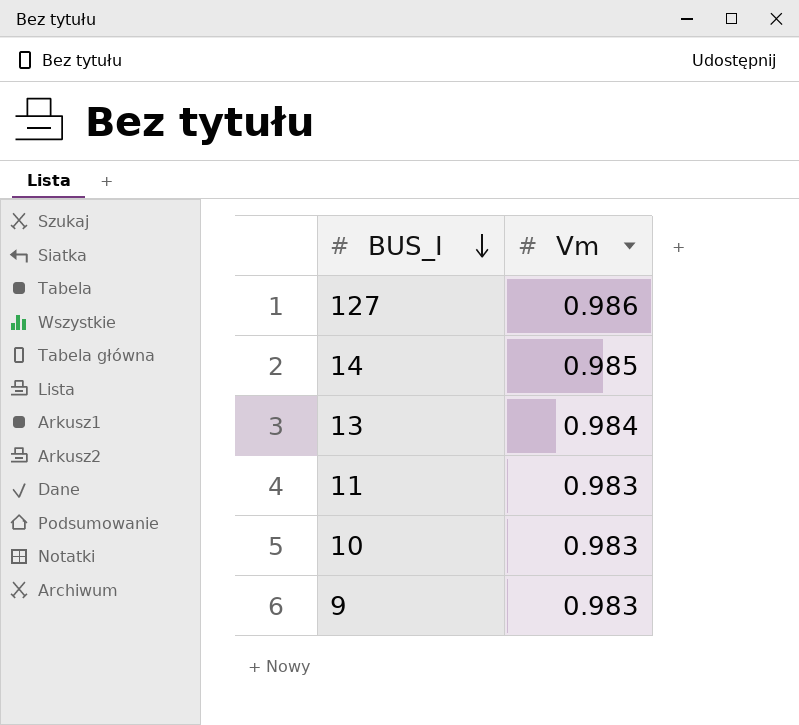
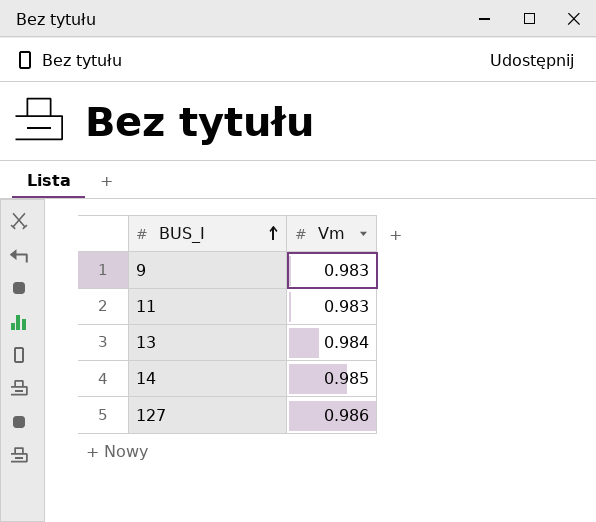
row order: BUS_I descending -> BUS_I ascending
row 10: 0.983 -> none

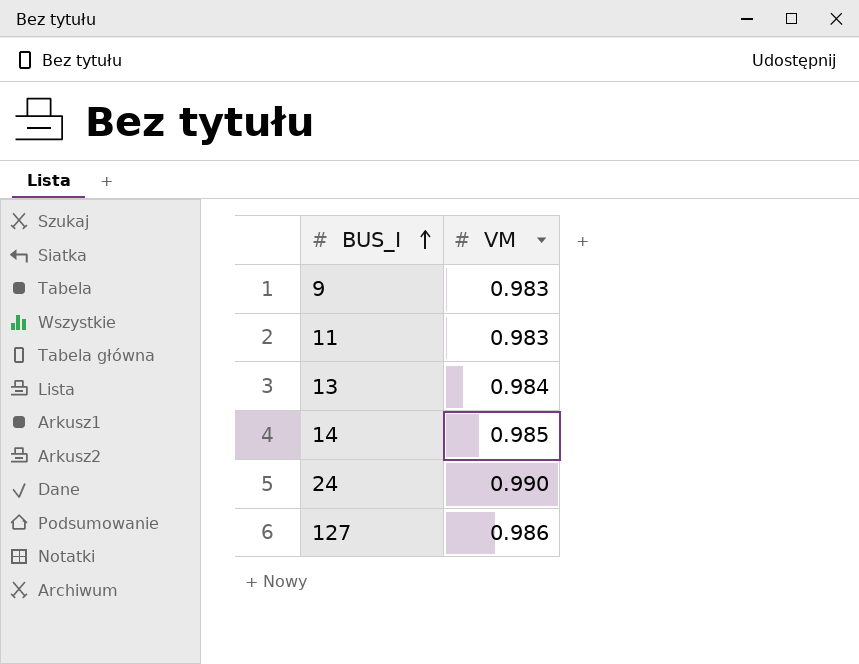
column name: Vm -> VM
row 24: none -> 0.990

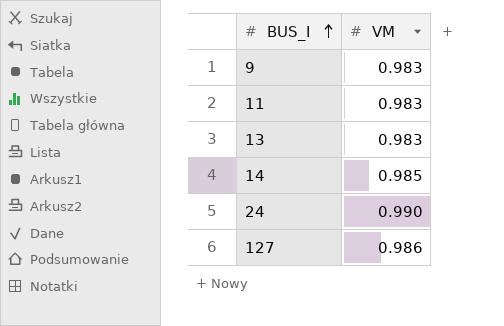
13 | VM: 0.984 -> 0.983

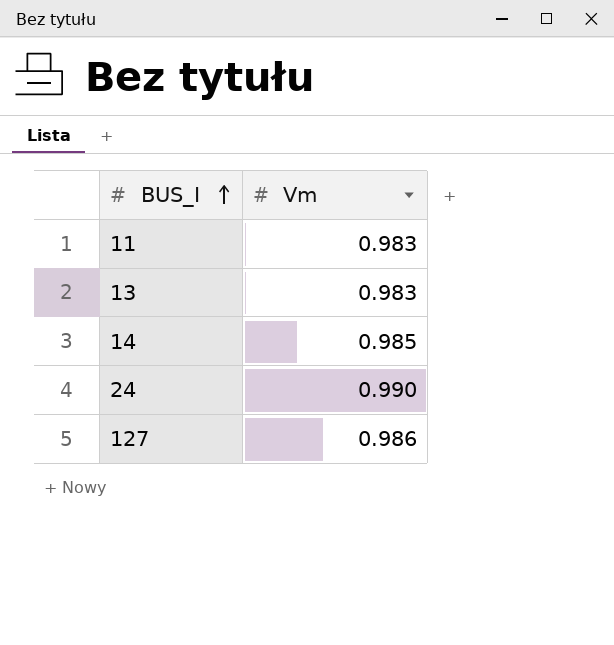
column name: VM -> Vm
row 9: 0.983 -> none

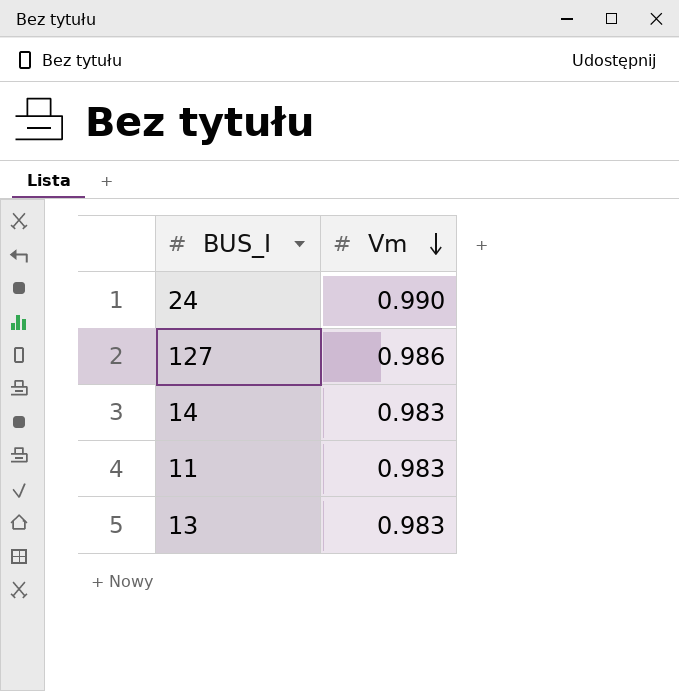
row order: BUS_I ascending -> Vm descending
14 | Vm: 0.985 -> 0.983

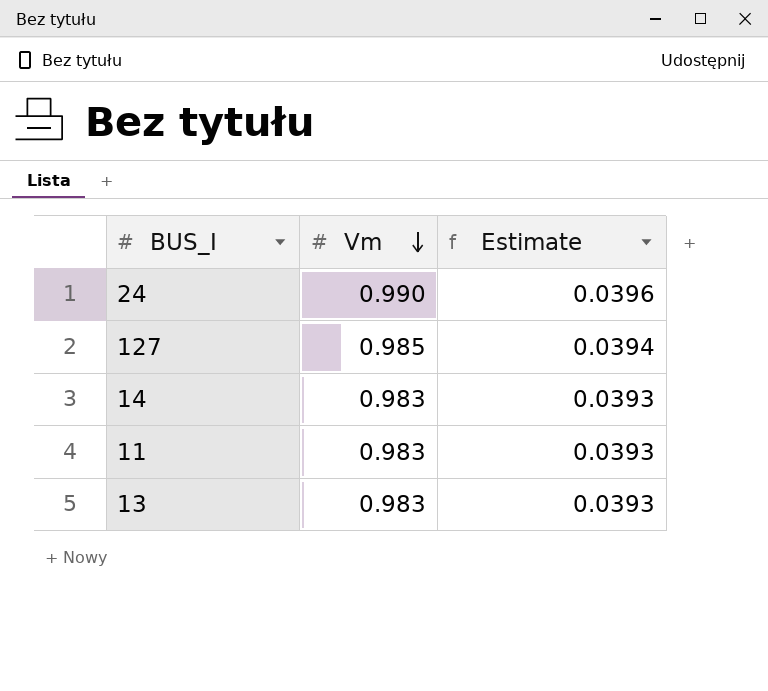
column Estimate | formula: none -> [Vm] * 0.04
127 | Vm: 0.986 -> 0.985

